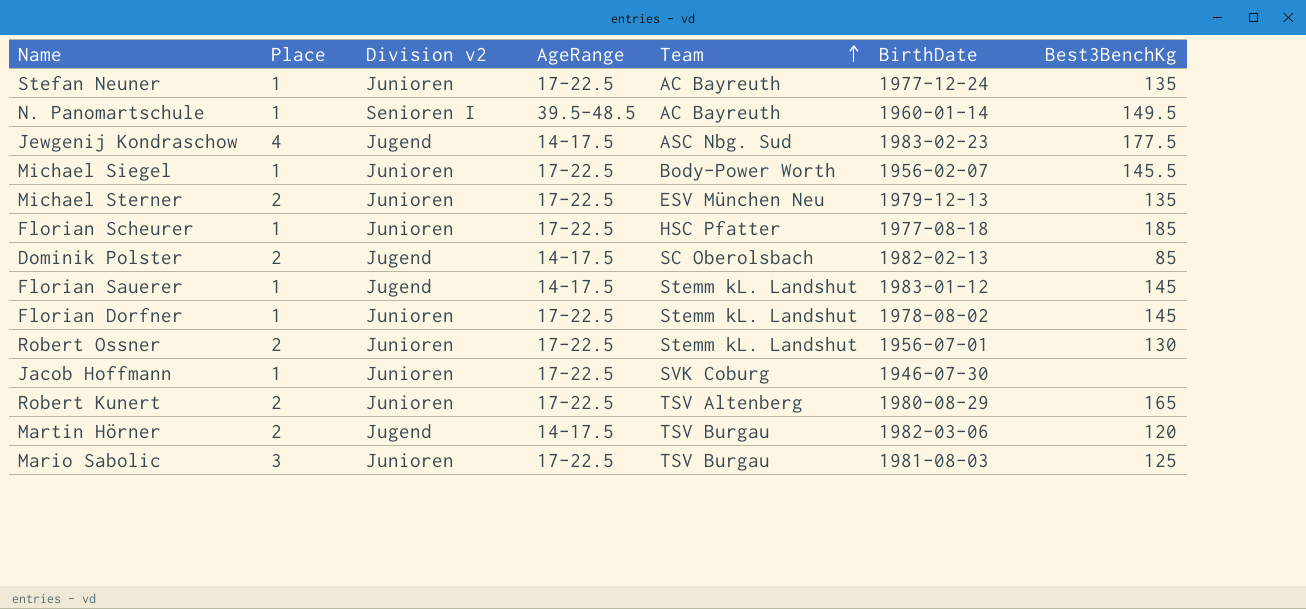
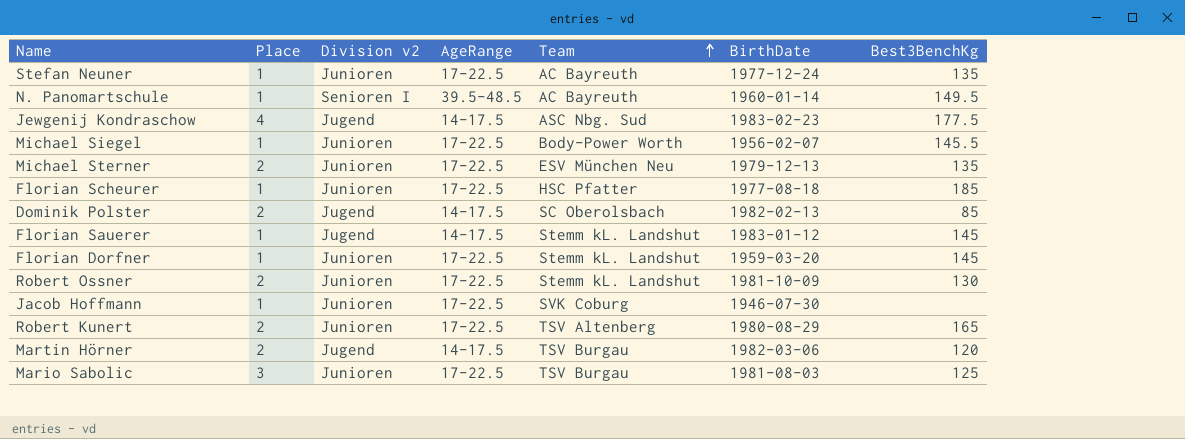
Florian Dorfner | BirthDate: 1978-08-02 -> 1959-03-20
Robert Ossner | BirthDate: 1956-07-01 -> 1981-10-09

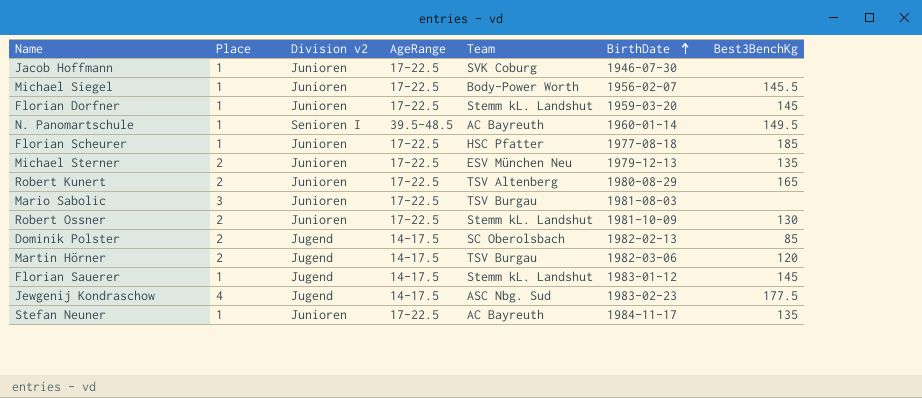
row order: Team ascending -> BirthDate ascending
Mario Sabolic | Best3BenchKg: 125 -> none
Stefan Neuner | BirthDate: 1977-12-24 -> 1984-11-17

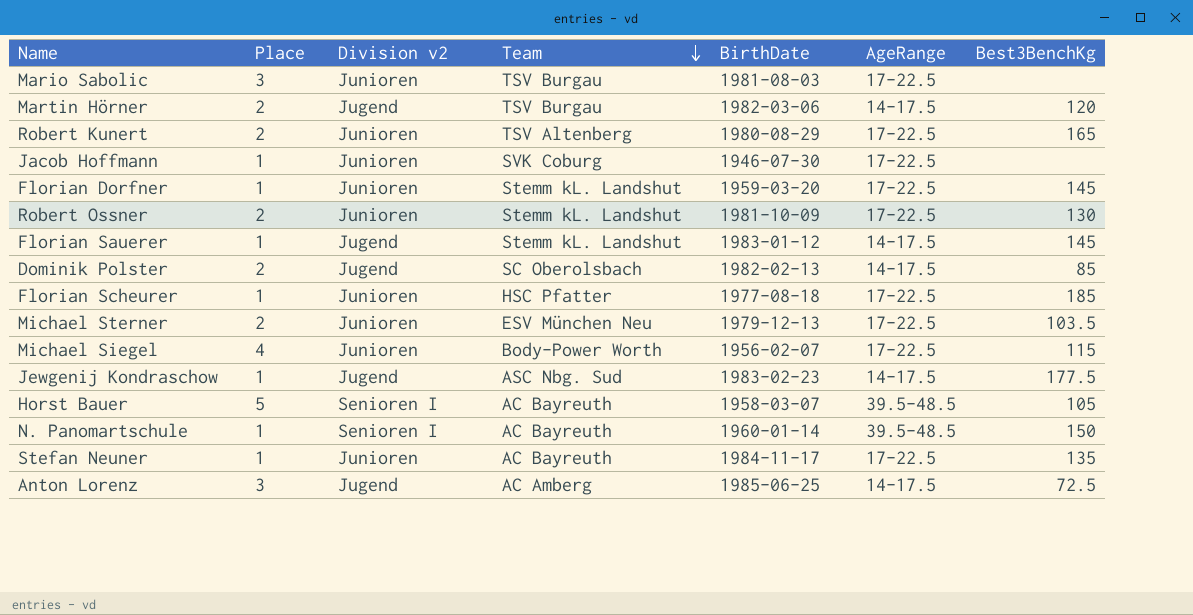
row order: BirthDate ascending -> Team descending
column AgeRange | position: 4 -> 6
Michael Sterner | Best3BenchKg: 135 -> 103.5
Michael Siegel | Place: 1 -> 4
Michael Siegel | Best3BenchKg: 145.5 -> 115
Jewgenij Kondraschow | Place: 4 -> 1
row Horst Bauer: none -> 5 | Senioren I | AC Bayreuth | 1958-03-07 | 39.5-48.5 | 105
N. Panomartschule | Best3BenchKg: 149.5 -> 150
row Anton Lorenz: none -> 3 | Jugend | AC Amberg | 1985-06-25 | 14-17.5 | 72.5

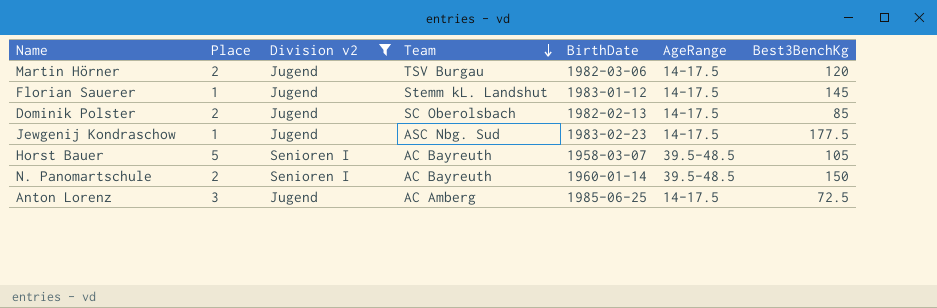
filter: none -> Division v2 != Junioren
N. Panomartschule | Place: 1 -> 2

